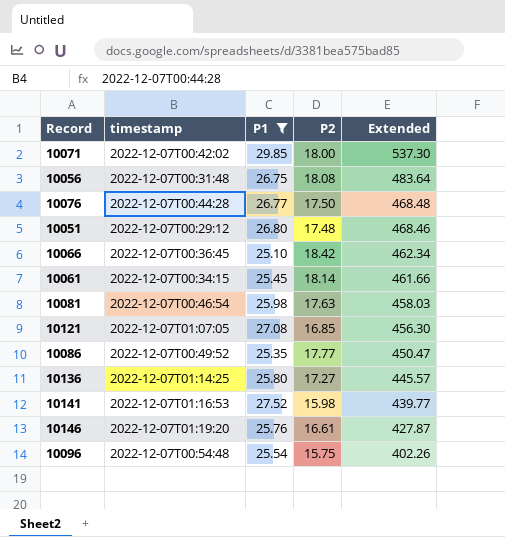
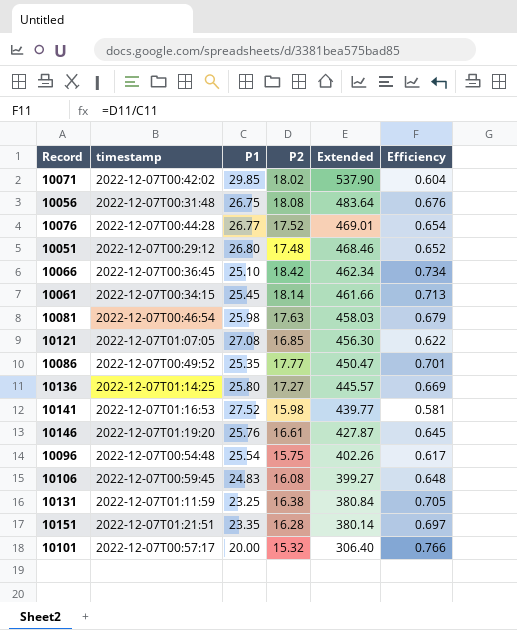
filter: P1 >= 25.10 -> none
column Efficiency | formula: none -> [P2] / [P1]
10071 | P2: 18.00 -> 18.02
10071 | Extended: 537.30 -> 537.90
10076 | P2: 17.50 -> 17.52
10076 | Extended: 468.48 -> 469.01

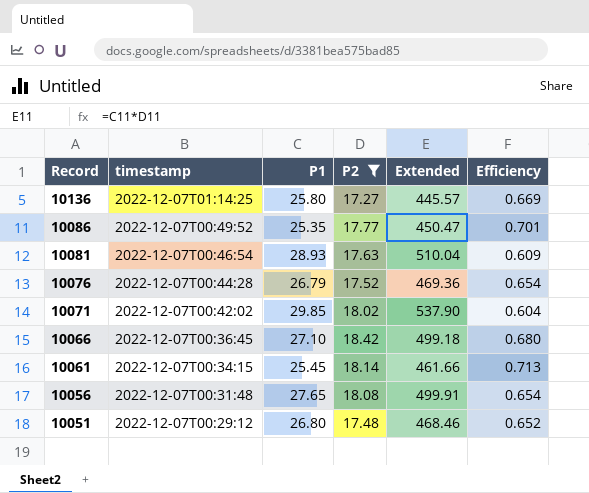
filter: none -> P2 >= 17.27
row order: Extended descending -> Record descending
10081 | P1: 25.98 -> 28.93
10081 | Extended: 458.03 -> 510.04
10081 | Efficiency: 0.679 -> 0.609
10076 | P1: 26.77 -> 26.79
10076 | Extended: 469.01 -> 469.36
10066 | P1: 25.10 -> 27.10
10066 | Extended: 462.34 -> 499.18
10066 | Efficiency: 0.734 -> 0.680
10056 | P1: 26.75 -> 27.65
10056 | Extended: 483.64 -> 499.91
10056 | Efficiency: 0.676 -> 0.654

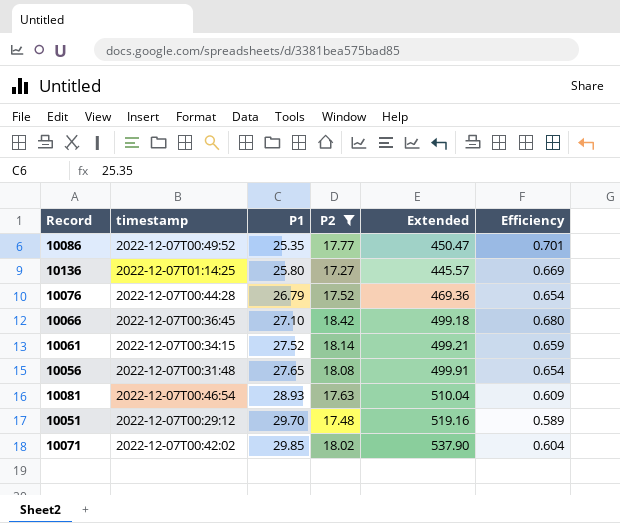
row order: Record descending -> P1 ascending
10061 | P1: 25.45 -> 27.52
10061 | Extended: 461.66 -> 499.21
10061 | Efficiency: 0.713 -> 0.659
10051 | P1: 26.80 -> 29.70
10051 | Extended: 468.46 -> 519.16
10051 | Efficiency: 0.652 -> 0.589

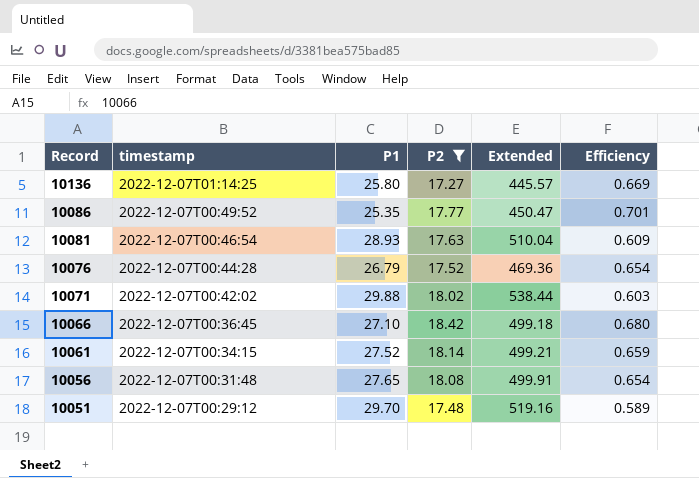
row order: P1 ascending -> Record descending
10071 | P1: 29.85 -> 29.88
10071 | Extended: 537.90 -> 538.44
10071 | Efficiency: 0.604 -> 0.603

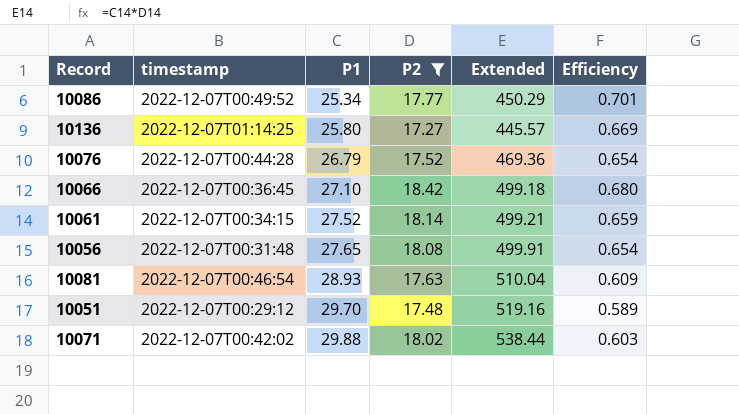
row order: Record descending -> P1 ascending
10086 | P1: 25.35 -> 25.34
10086 | Extended: 450.47 -> 450.29

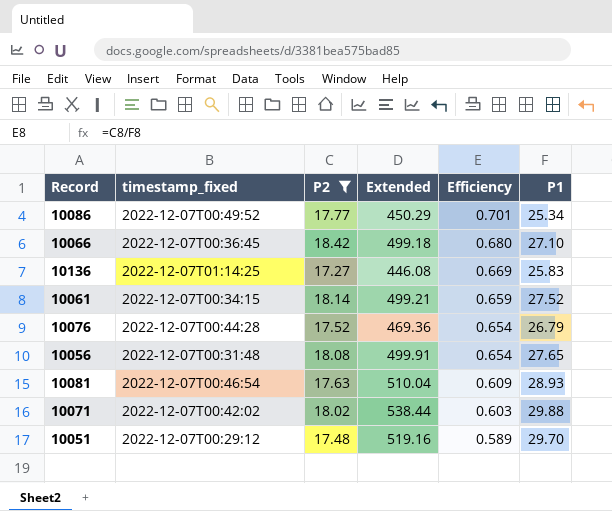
row order: P1 ascending -> Efficiency descending
column name: timestamp -> timestamp_fixed
column P1 | position: 3 -> 6
10136 | Extended: 445.57 -> 446.08
10136 | P1: 25.80 -> 25.83

